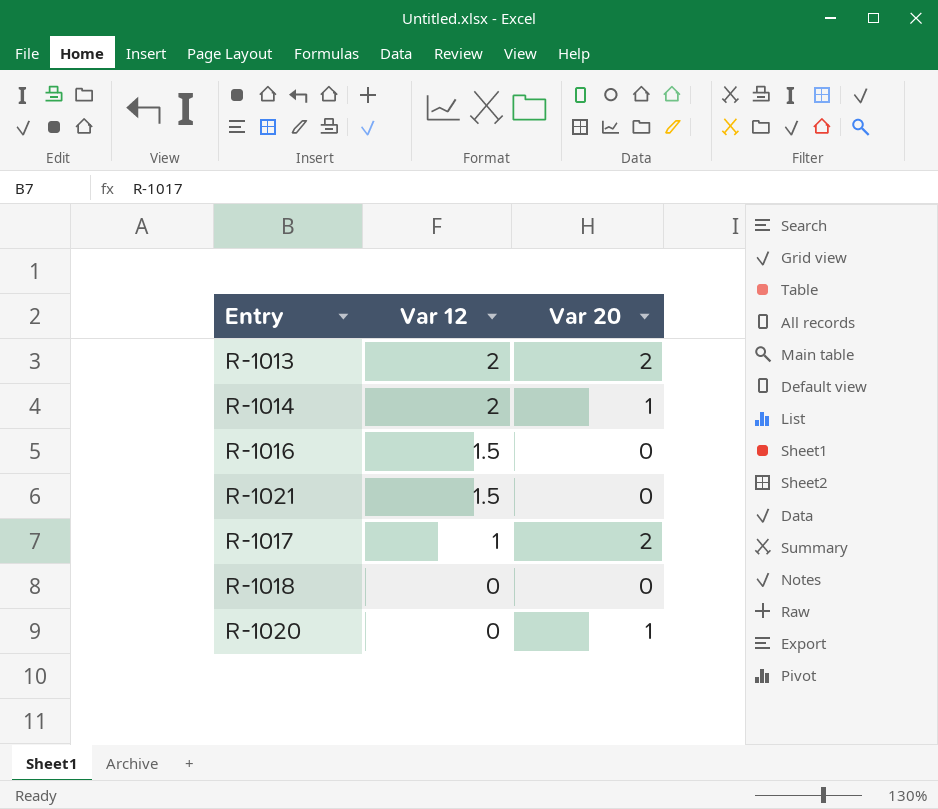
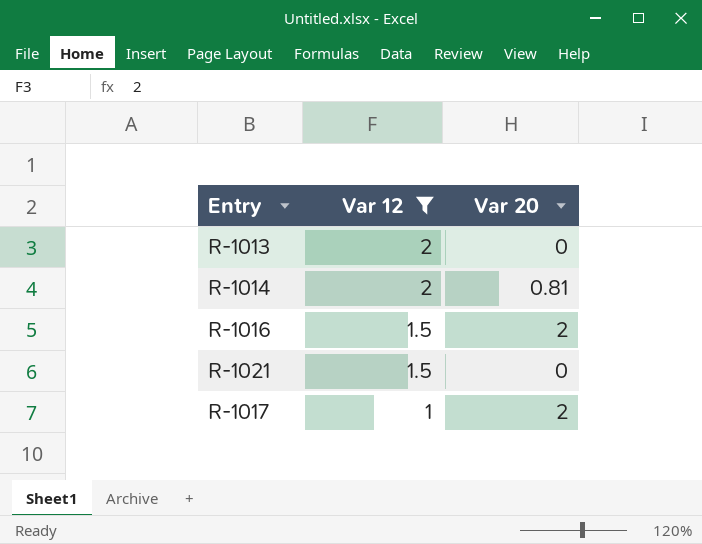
filter: none -> Var 12 != 0
R-1013 | Var 20: 2 -> 0
R-1014 | Var 20: 1 -> 0.81
R-1016 | Var 20: 0 -> 2

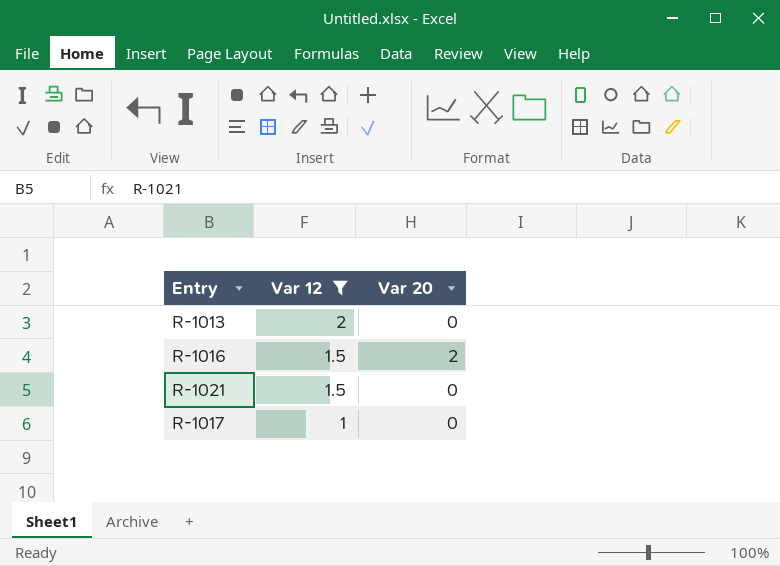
row R-1014: 2 | 0.81 -> none
R-1017 | Var 20: 2 -> 0

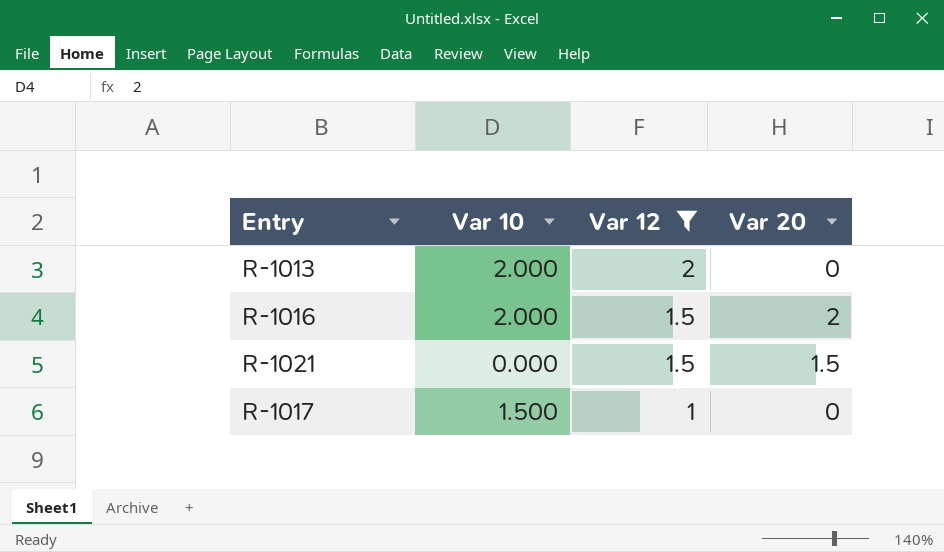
column Var 10 | position: none -> 2
R-1021 | Var 20: 0 -> 1.5

